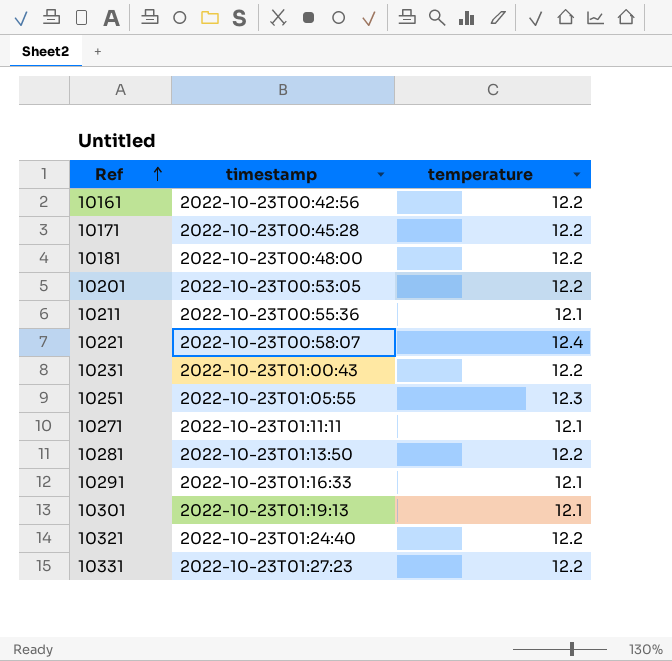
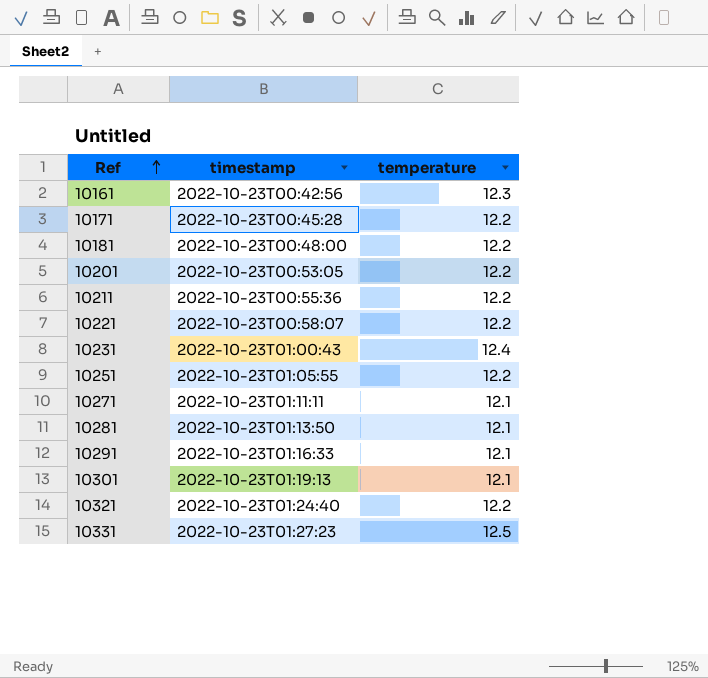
10161 | temperature: 12.2 -> 12.3
10211 | temperature: 12.1 -> 12.2
10221 | temperature: 12.4 -> 12.2
10231 | temperature: 12.2 -> 12.4
10251 | temperature: 12.3 -> 12.2
10281 | temperature: 12.2 -> 12.1
10331 | temperature: 12.2 -> 12.5

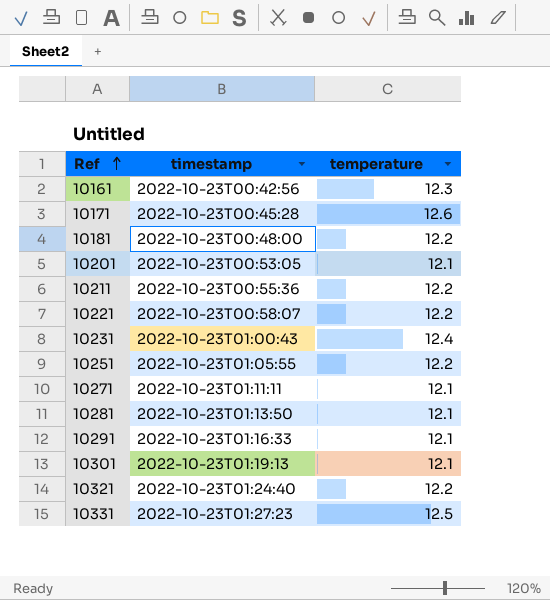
10171 | temperature: 12.2 -> 12.6
10201 | temperature: 12.2 -> 12.1

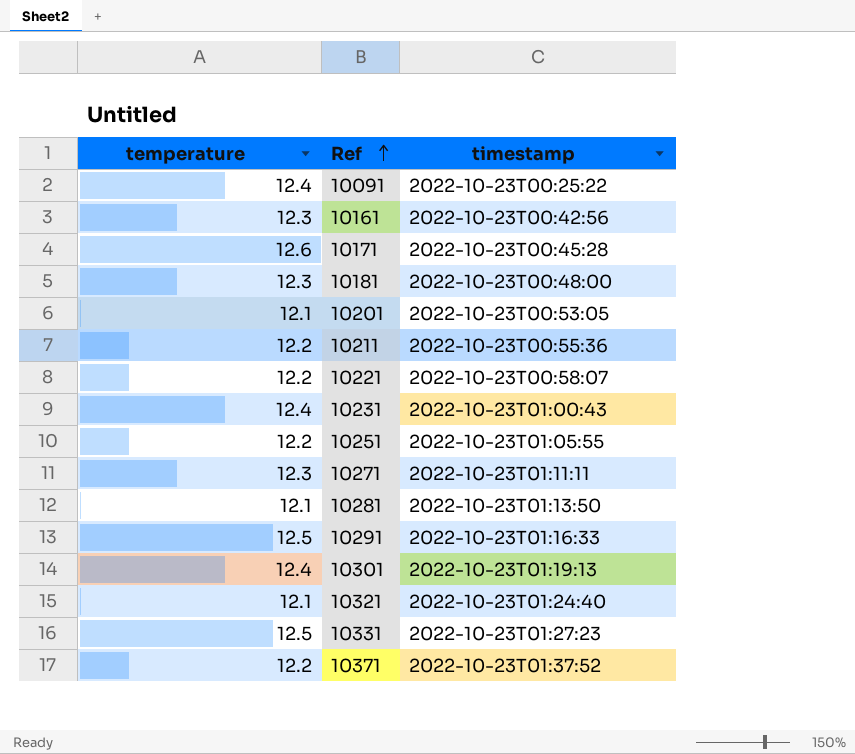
column temperature | position: 3 -> 1
row 10091: none -> 12.4 | 2022-10-23T00:25:22
10181 | temperature: 12.2 -> 12.3
10271 | temperature: 12.1 -> 12.3
10291 | temperature: 12.1 -> 12.5
10301 | temperature: 12.1 -> 12.4
10321 | temperature: 12.2 -> 12.1
row 10371: none -> 12.2 | 2022-10-23T01:37:52

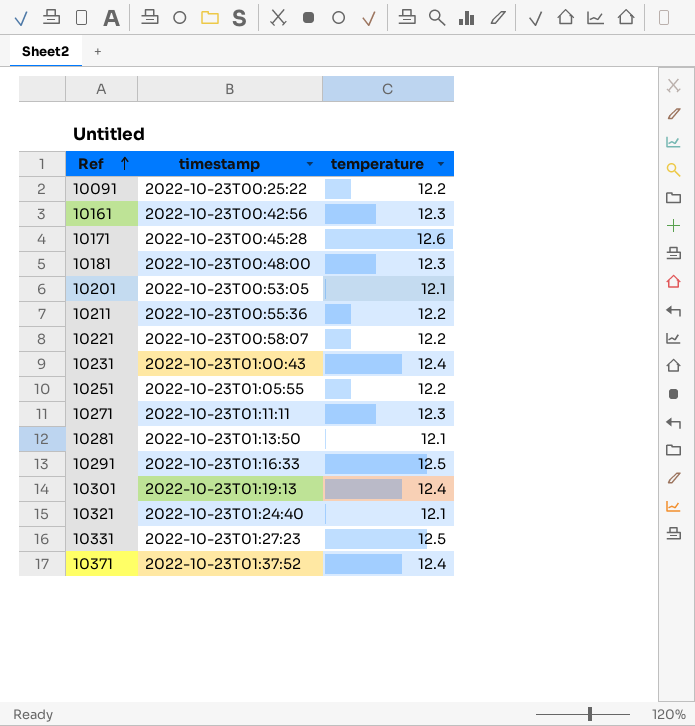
column temperature | position: 1 -> 3
10091 | temperature: 12.4 -> 12.2
10371 | temperature: 12.2 -> 12.4

